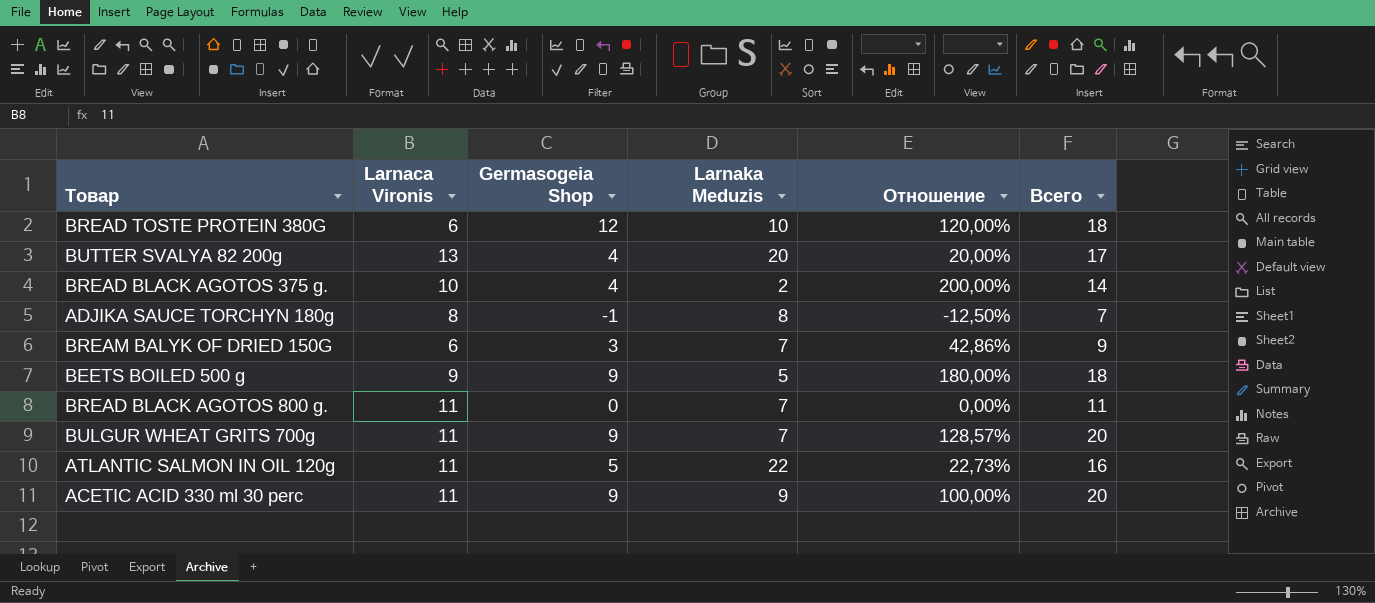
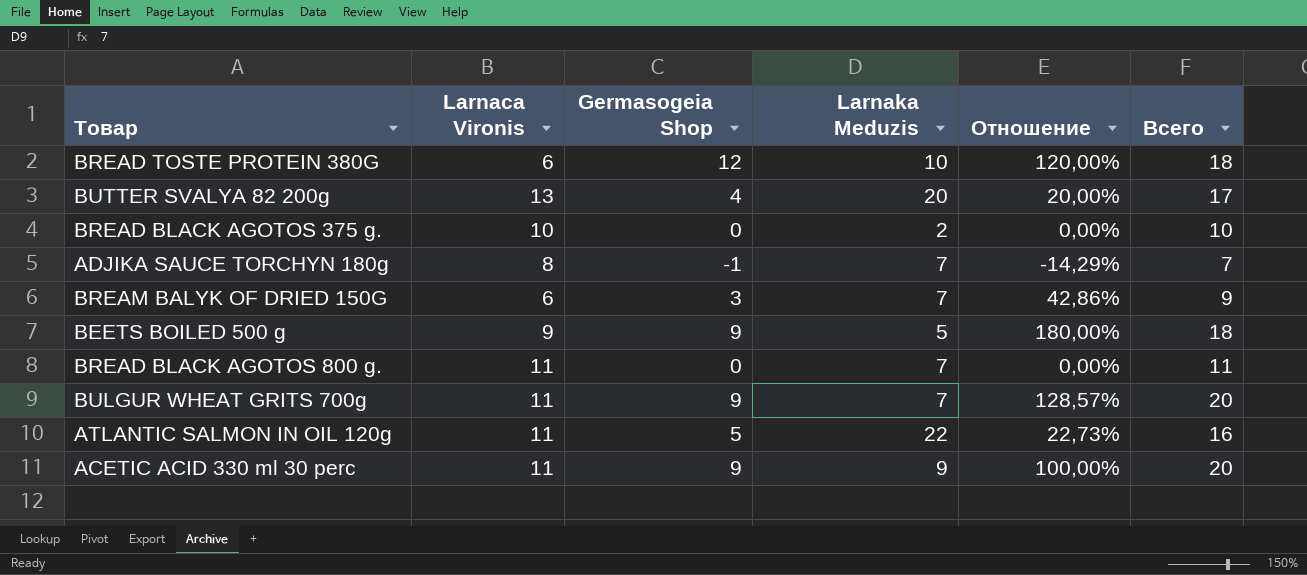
BREAD BLACK AGOTOS 375 g. | Germasogeia Shop: 4 -> 0
BREAD BLACK AGOTOS 375 g. | Отношение: 200,00% -> 0,00%
BREAD BLACK AGOTOS 375 g. | Всего: 14 -> 10
ADJIKA SAUCE TORCHYN 180g | Larnaka Meduzis: 8 -> 7
ADJIKA SAUCE TORCHYN 180g | Отношение: -12,50% -> -14,29%

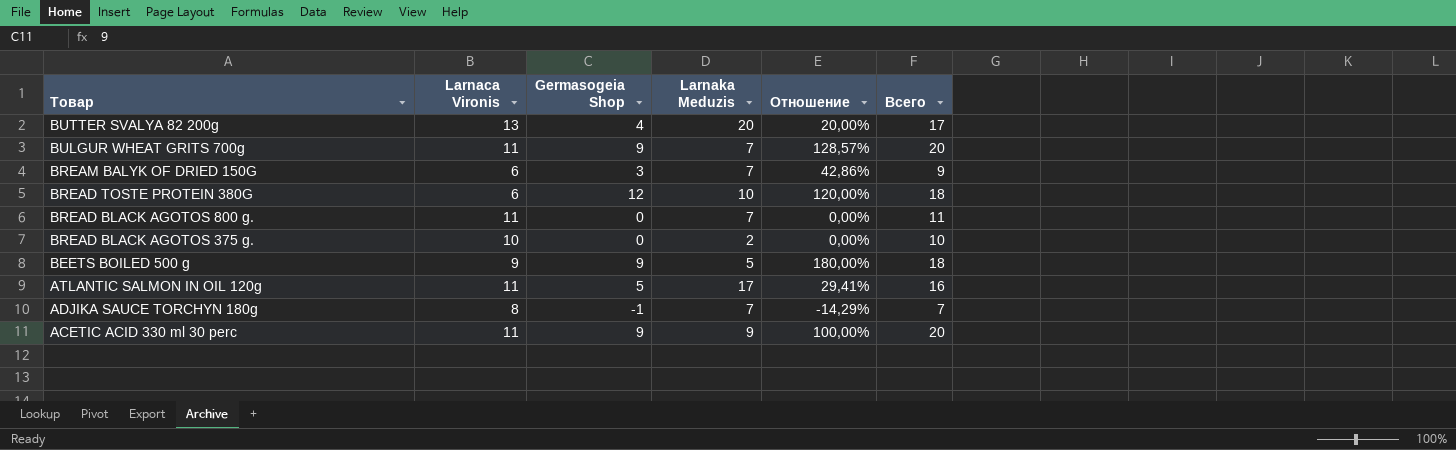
row order: none -> Товар descending
ATLANTIC SALMON IN OIL 120g | Larnaka Meduzis: 22 -> 17
ATLANTIC SALMON IN OIL 120g | Отношение: 22,73% -> 29,41%

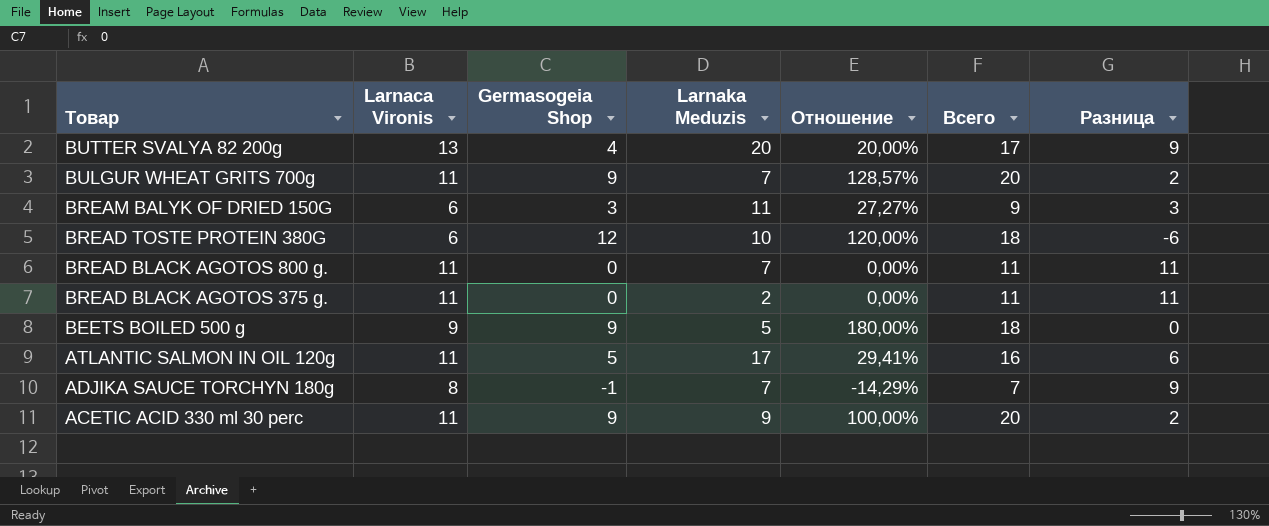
column Разница | formula: none -> [Larnaca Vironis] - [Germasogeia Shop]
BREAM BALYK OF DRIED 150G | Larnaka Meduzis: 7 -> 11
BREAM BALYK OF DRIED 150G | Отношение: 42,86% -> 27,27%
BREAD BLACK AGOTOS 375 g. | Larnaca Vironis: 10 -> 11
BREAD BLACK AGOTOS 375 g. | Всего: 10 -> 11

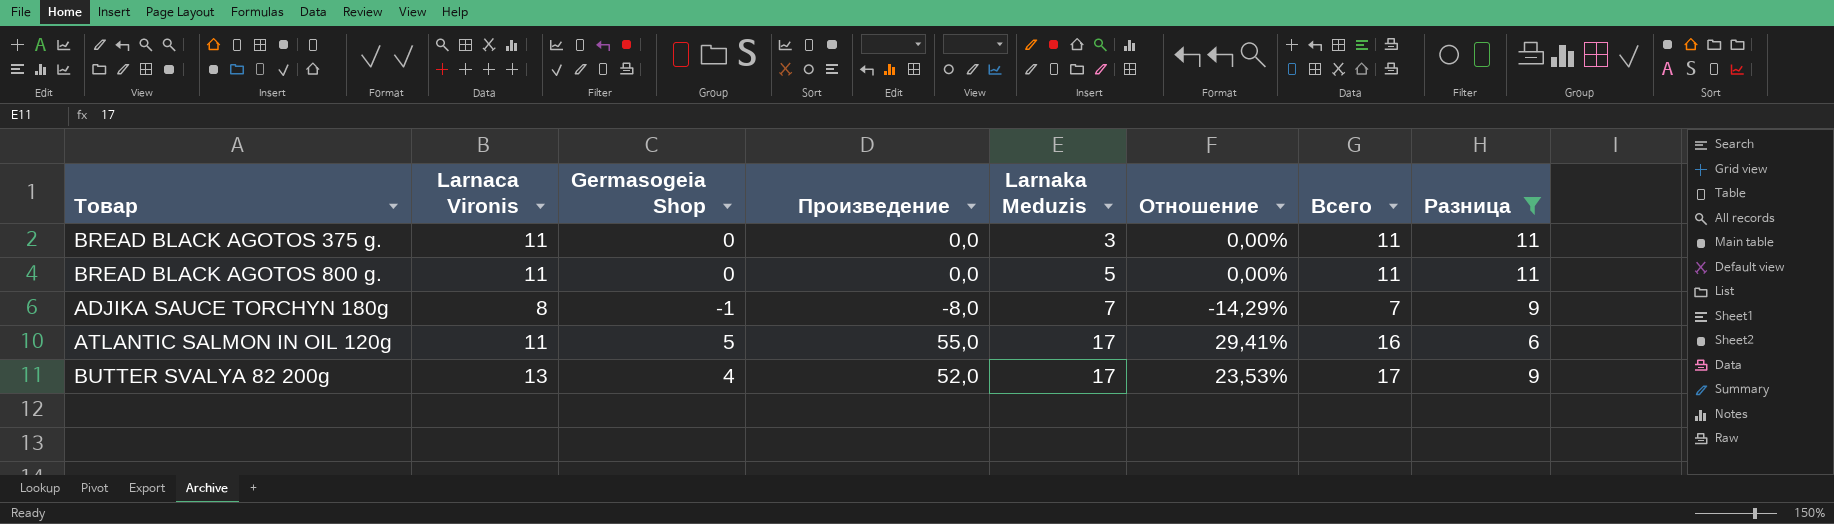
filter: none -> Разница >= 6
row order: Товар descending -> Larnaka Meduzis ascending
column Произведение | formula: none -> [Larnaca Vironis] * [Germasogeia Shop]
BREAD BLACK AGOTOS 375 g. | Larnaka Meduzis: 2 -> 3
BREAD BLACK AGOTOS 800 g. | Larnaka Meduzis: 7 -> 5
BUTTER SVALYA 82 200g | Larnaka Meduzis: 20 -> 17
BUTTER SVALYA 82 200g | Отношение: 20,00% -> 23,53%

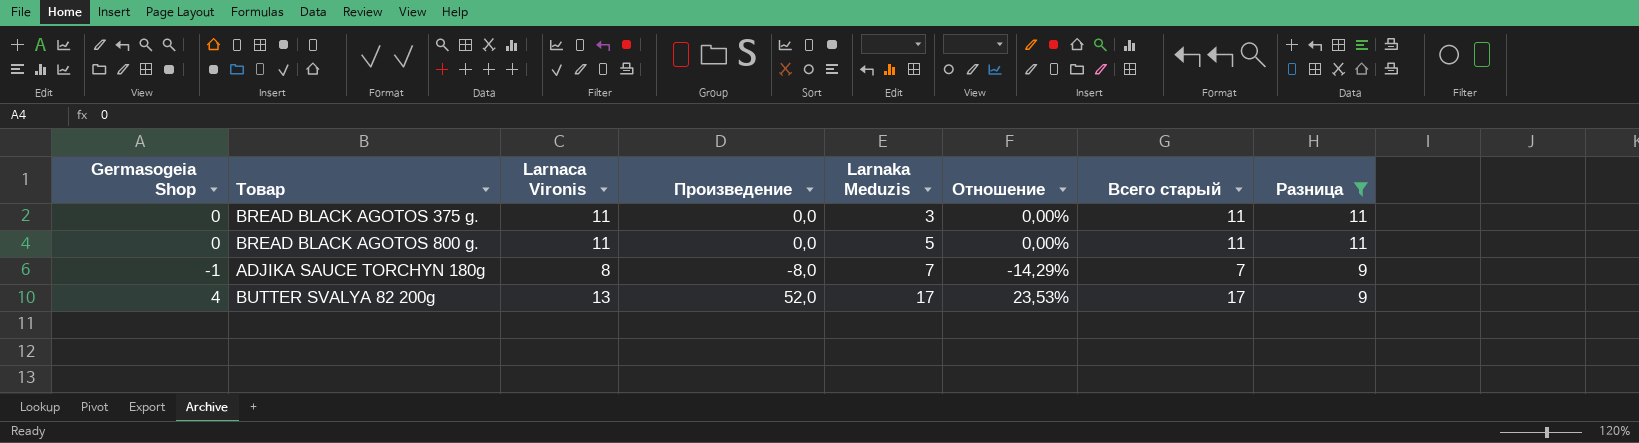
column Germasogeia Shop | position: 3 -> 1
column name: Всего -> Всего старый
row ATLANTIC SALMON IN OIL 120g: 11 | 5 | 55,0 | 17 | 29,41% | 16 | 6 -> none

